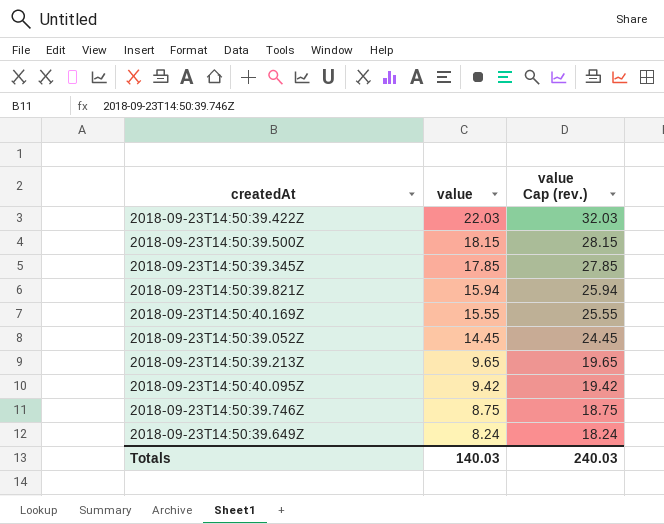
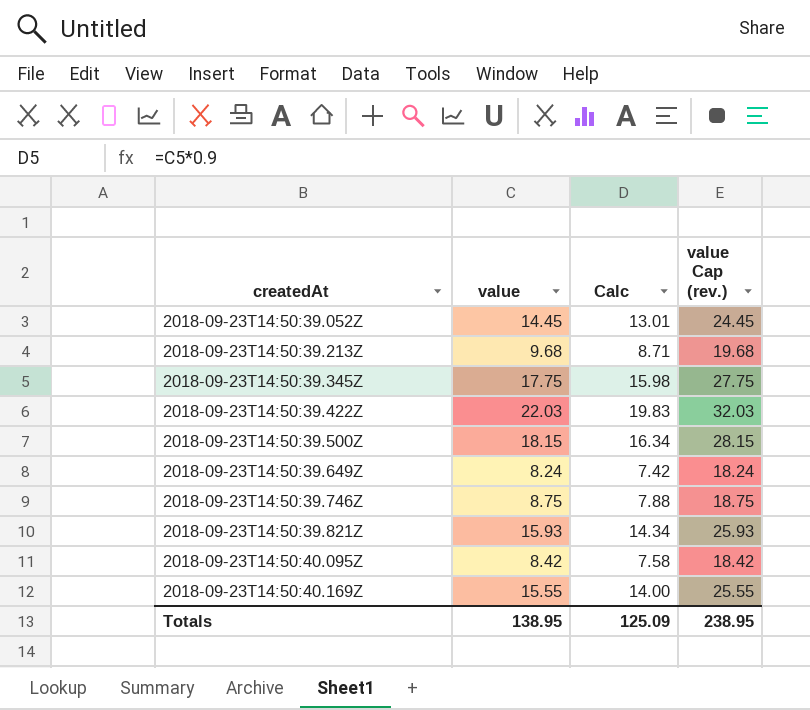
row order: value descending -> createdAt ascending
column Calc | formula: none -> [value] * 0.9
2018-09-23T14:50:39.213Z | value: 9.65 -> 9.68
2018-09-23T14:50:39.213Z | value Cap (rev.): 19.65 -> 19.68
2018-09-23T14:50:39.345Z | value: 17.85 -> 17.75
2018-09-23T14:50:39.345Z | value Cap (rev.): 27.85 -> 27.75
2018-09-23T14:50:39.821Z | value: 15.94 -> 15.93
2018-09-23T14:50:39.821Z | value Cap (rev.): 25.94 -> 25.93
2018-09-23T14:50:40.095Z | value: 9.42 -> 8.42
2018-09-23T14:50:40.095Z | value Cap (rev.): 19.42 -> 18.42
Totals | value: 140.03 -> 138.95
Totals | value Cap (rev.): 240.03 -> 238.95

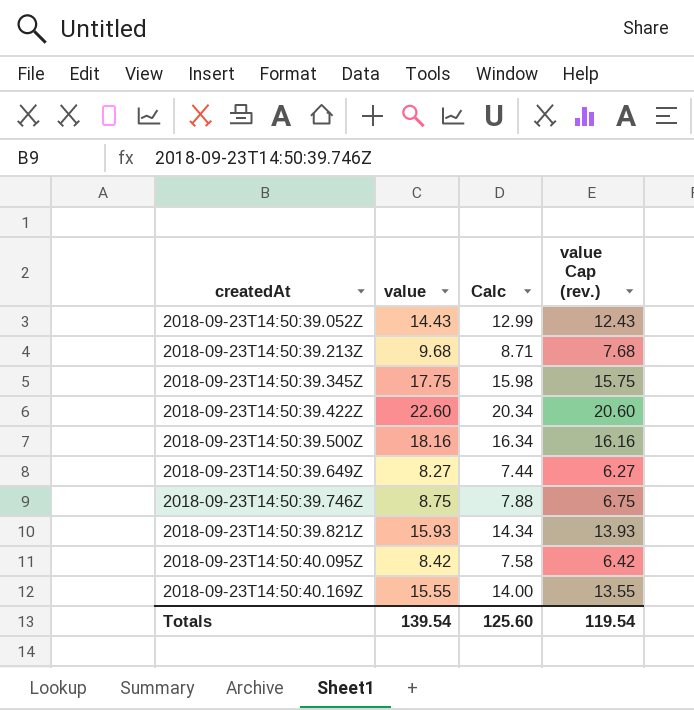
column value Cap (rev.) | formula: [value] + 10 -> [value] - 2
2018-09-23T14:50:39.052Z | value: 14.45 -> 14.43
2018-09-23T14:50:39.052Z | Calc: 13.01 -> 12.99
2018-09-23T14:50:39.422Z | value: 22.03 -> 22.60
2018-09-23T14:50:39.422Z | Calc: 19.83 -> 20.34
2018-09-23T14:50:39.500Z | value: 18.15 -> 18.16
2018-09-23T14:50:39.649Z | value: 8.24 -> 8.27
2018-09-23T14:50:39.649Z | Calc: 7.42 -> 7.44
Totals | value: 138.95 -> 139.54
Totals | Calc: 125.09 -> 125.60
Totals | value Cap (rev.): 238.95 -> 119.54

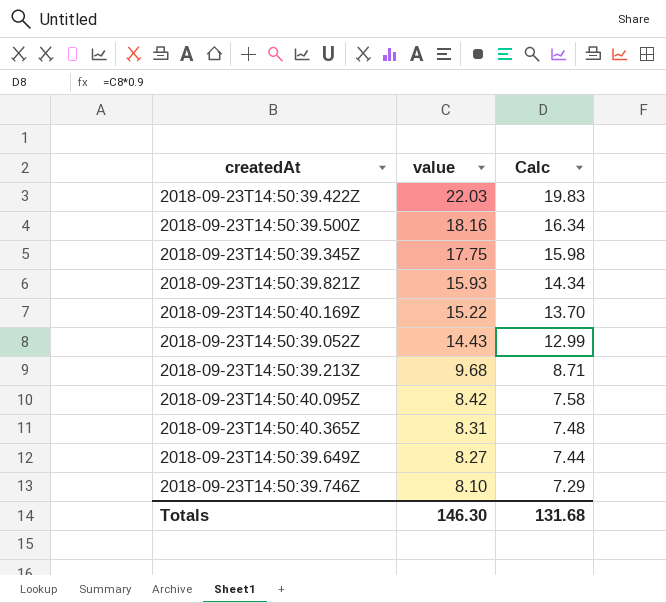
row order: createdAt ascending -> value descending
column value Cap (rev.) | formula: [value] - 2 -> none
2018-09-23T14:50:39.422Z | value: 22.60 -> 22.03
2018-09-23T14:50:39.422Z | Calc: 20.34 -> 19.83
2018-09-23T14:50:40.169Z | value: 15.55 -> 15.22
2018-09-23T14:50:40.169Z | Calc: 14.00 -> 13.70
row 2018-09-23T14:50:40.365Z: none -> 8.31 | 7.48
2018-09-23T14:50:39.746Z | value: 8.75 -> 8.10
2018-09-23T14:50:39.746Z | Calc: 7.88 -> 7.29
Totals | value: 139.54 -> 146.30
Totals | Calc: 125.60 -> 131.68

